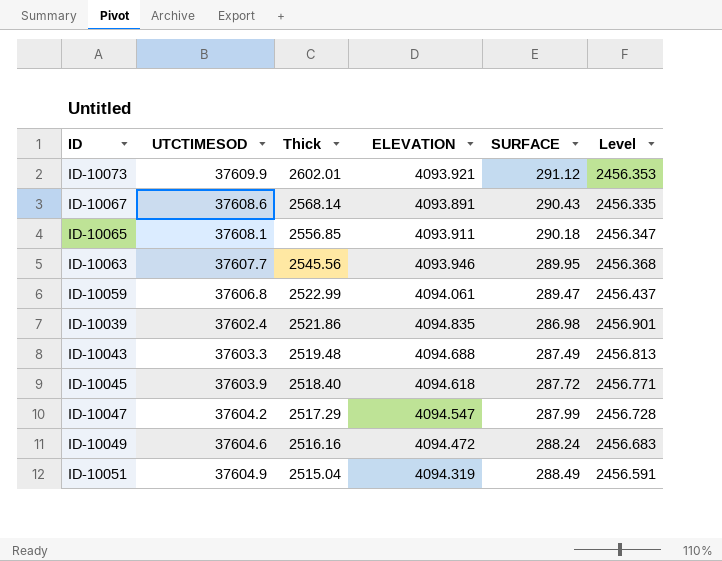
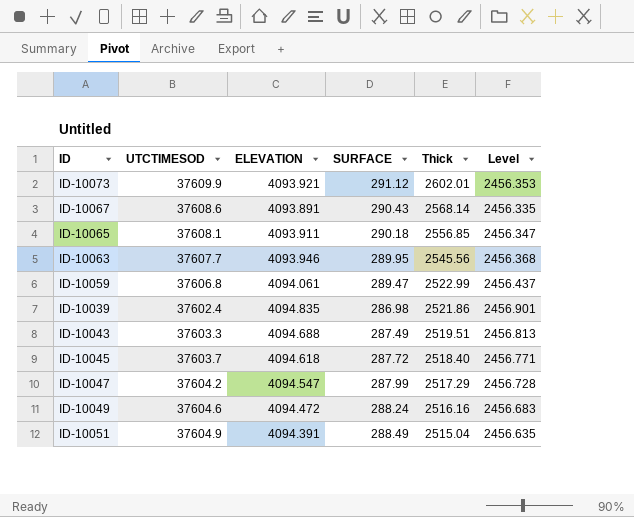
column Thick | position: 3 -> 5
ID-10043 | Thick: 2519.48 -> 2519.51
ID-10045 | UTCTIMESOD: 37603.9 -> 37603.7
ID-10051 | ELEVATION: 4094.319 -> 4094.391
ID-10051 | Level: 2456.591 -> 2456.635

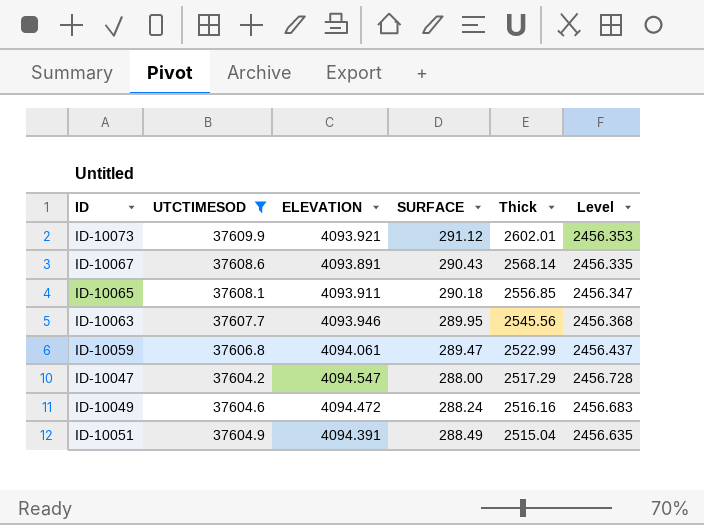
filter: none -> UTCTIMESOD >= 37604.2
ID-10047 | SURFACE: 287.99 -> 288.00

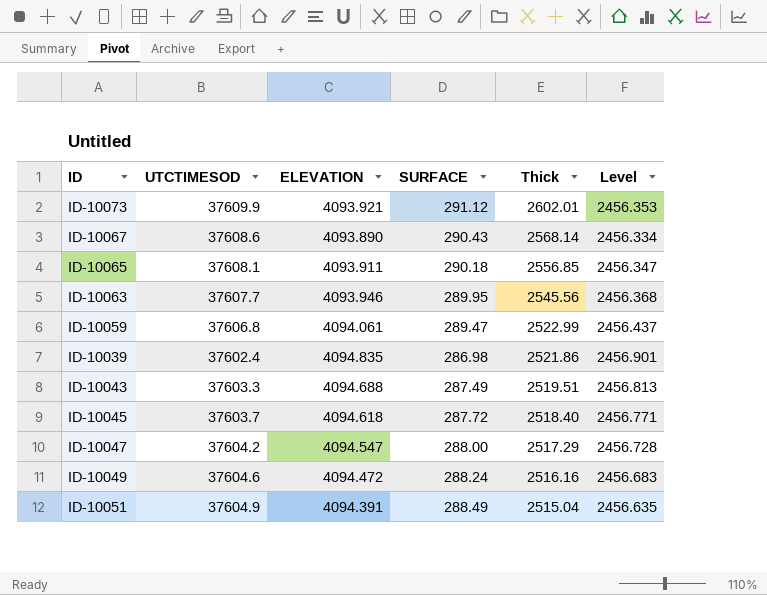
filter: UTCTIMESOD >= 37604.2 -> none
ID-10067 | ELEVATION: 4093.891 -> 4093.890
ID-10067 | Level: 2456.335 -> 2456.334

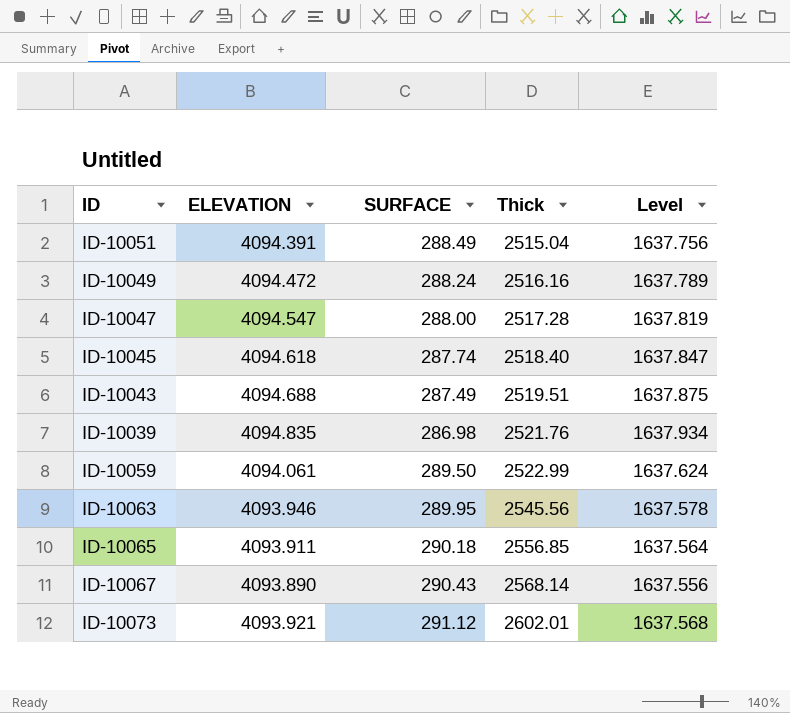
row order: Thick descending -> Thick ascending
column UTCTIMESOD | position: 2 -> none
column Level | formula: [ELEVATION] * 0.6 -> [ELEVATION] * 0.4
ID-10047 | Thick: 2517.29 -> 2517.28
ID-10045 | SURFACE: 287.72 -> 287.74
ID-10039 | Thick: 2521.86 -> 2521.76
ID-10059 | SURFACE: 289.47 -> 289.50

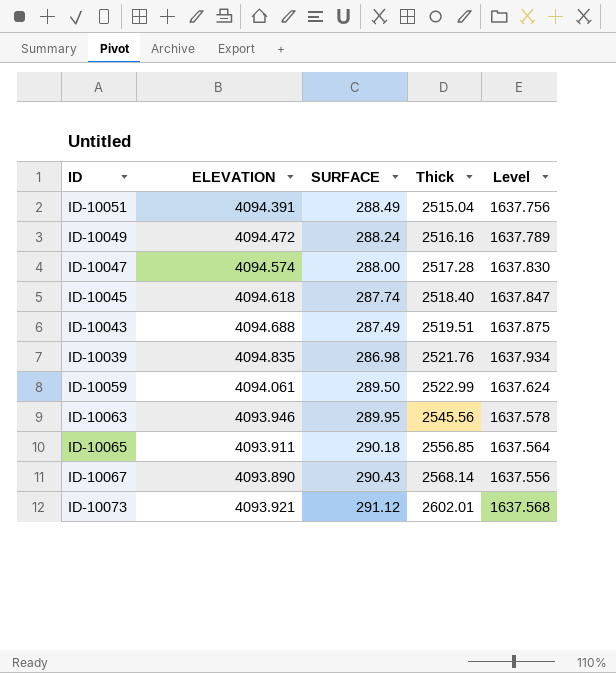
ID-10047 | ELEVATION: 4094.547 -> 4094.574
ID-10047 | Level: 1637.819 -> 1637.830

